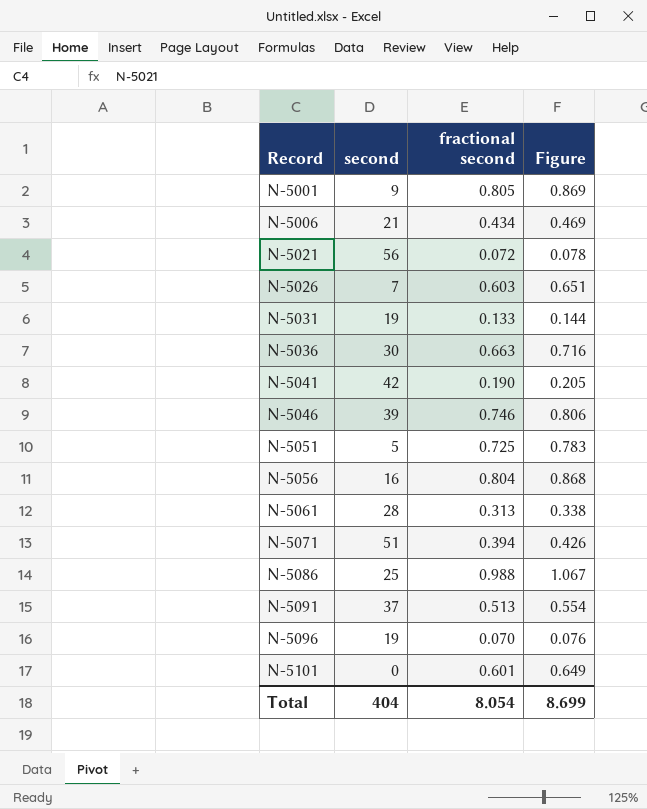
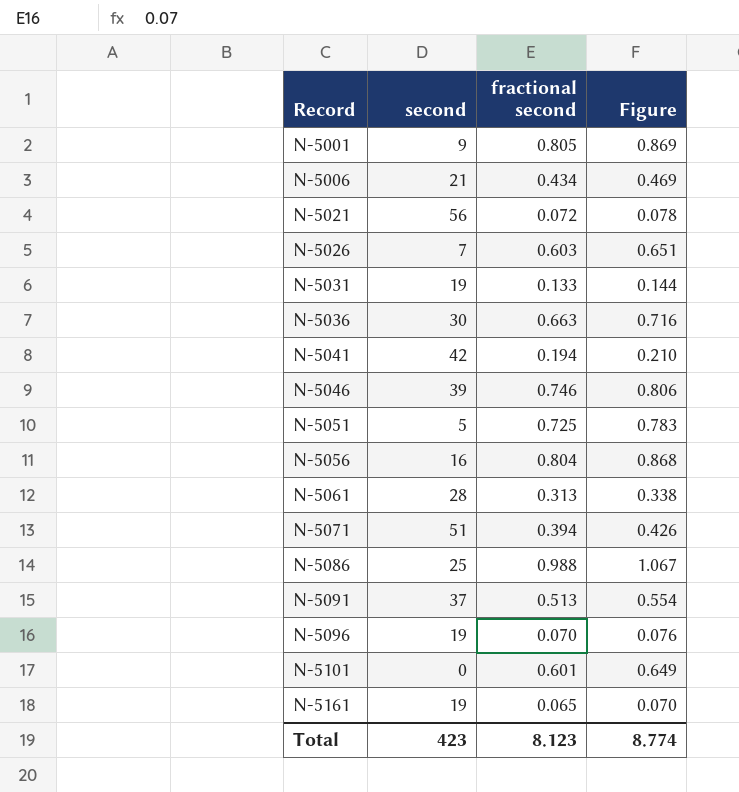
N-5041 | fractional second: 0.190 -> 0.194
N-5041 | Figure: 0.205 -> 0.210
row N-5161: none -> 19 | 0.065 | 0.070
Total | second: 404 -> 423
Total | fractional second: 8.054 -> 8.123
Total | Figure: 8.699 -> 8.774

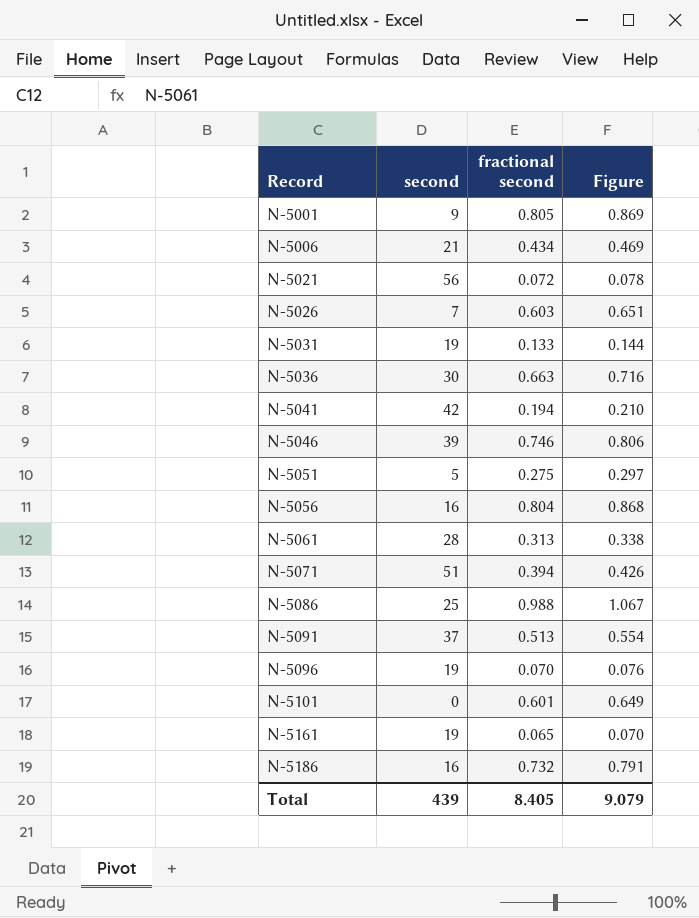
N-5051 | fractional second: 0.725 -> 0.275
N-5051 | Figure: 0.783 -> 0.297
row N-5186: none -> 16 | 0.732 | 0.791
Total | second: 423 -> 439
Total | fractional second: 8.123 -> 8.405
Total | Figure: 8.774 -> 9.079

